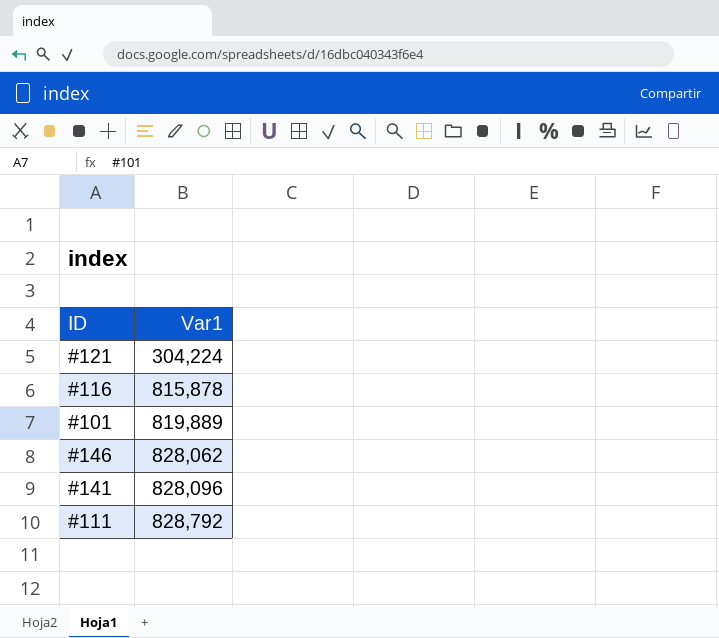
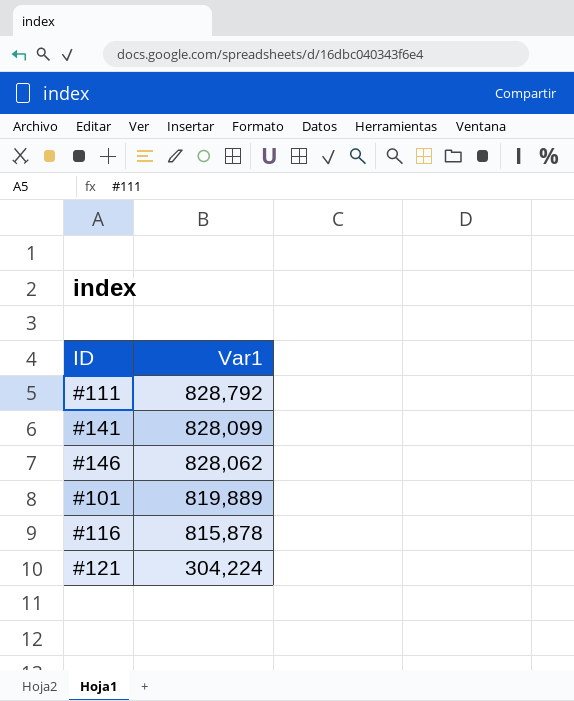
row order: Var1 ascending -> Var1 descending
#141 | Var1: 828,096 -> 828,099

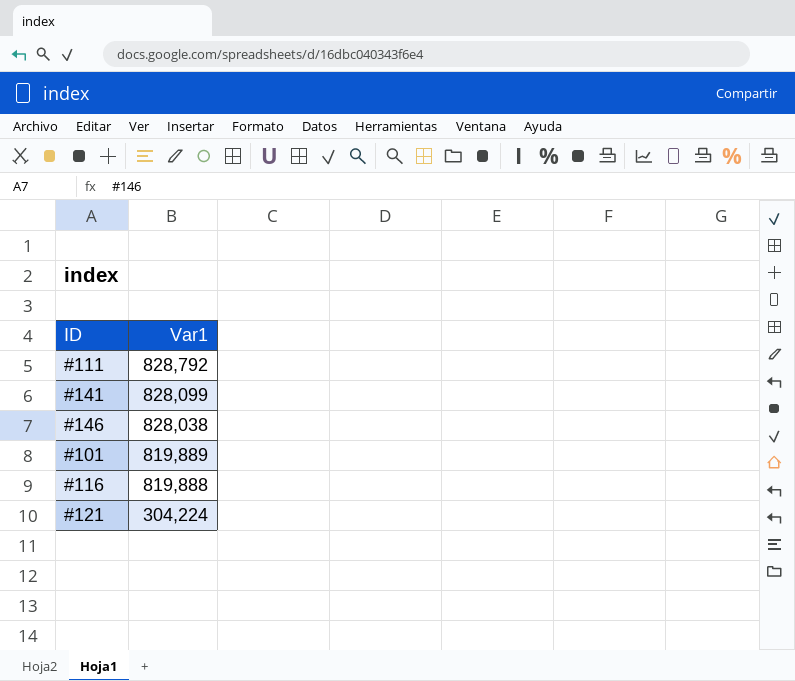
#146 | Var1: 828,062 -> 828,038
#116 | Var1: 815,878 -> 819,888

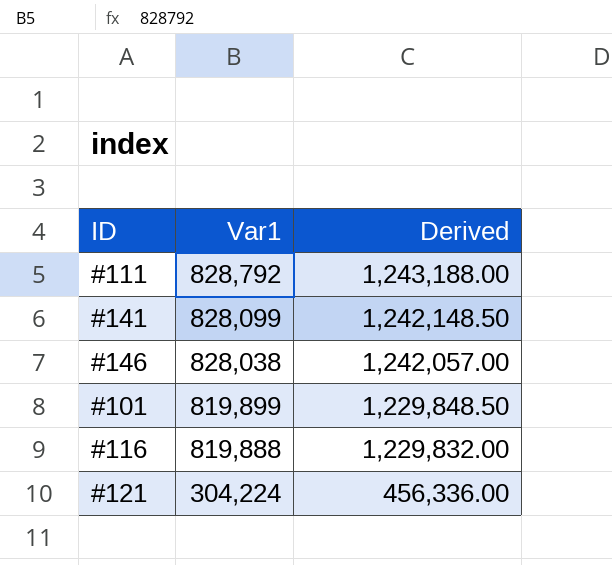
column Derived | formula: none -> [Var1] * 1.5
#101 | Var1: 819,889 -> 819,899

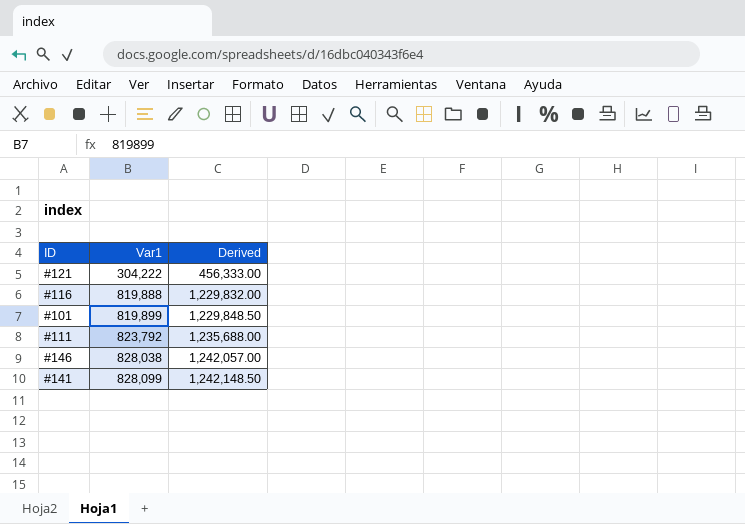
row order: Var1 descending -> Var1 ascending
#121 | Var1: 304,224 -> 304,222
#121 | Derived: 456,336.00 -> 456,333.00
#111 | Var1: 828,792 -> 823,792
#111 | Derived: 1,243,188.00 -> 1,235,688.00

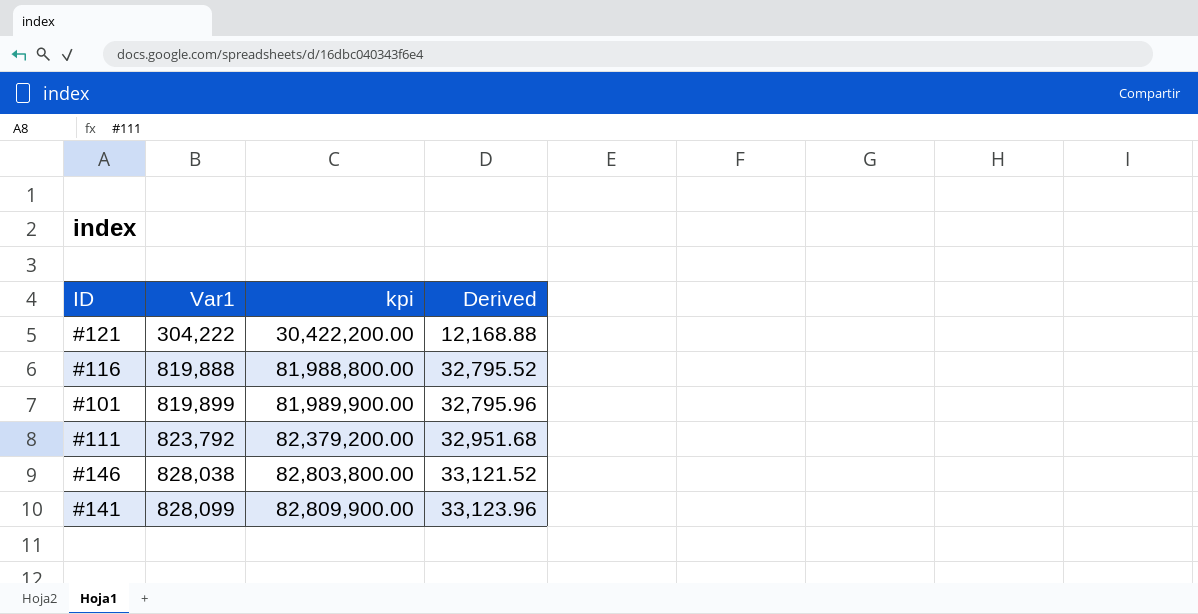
column kpi | formula: none -> [Var1] * 100
column Derived | formula: [Var1] * 1.5 -> [Var1] * 0.04

